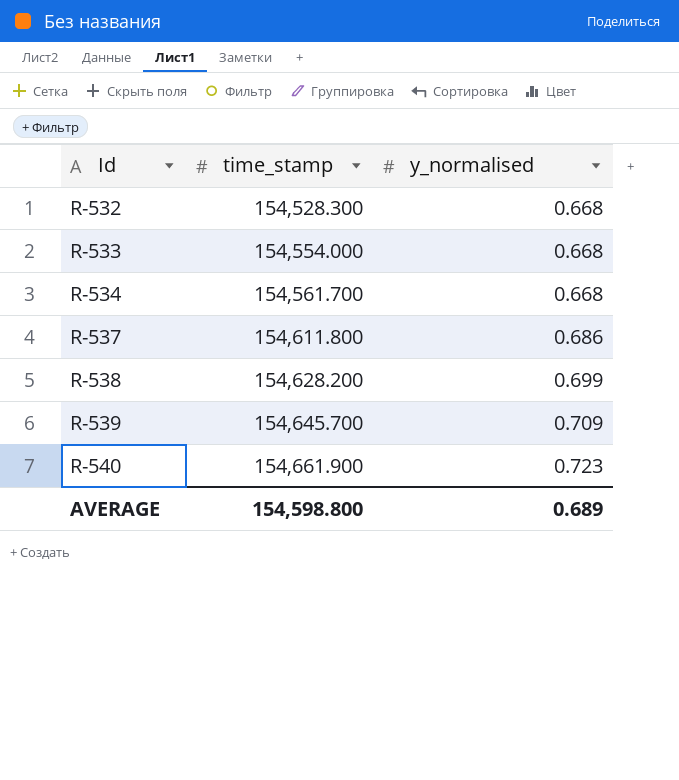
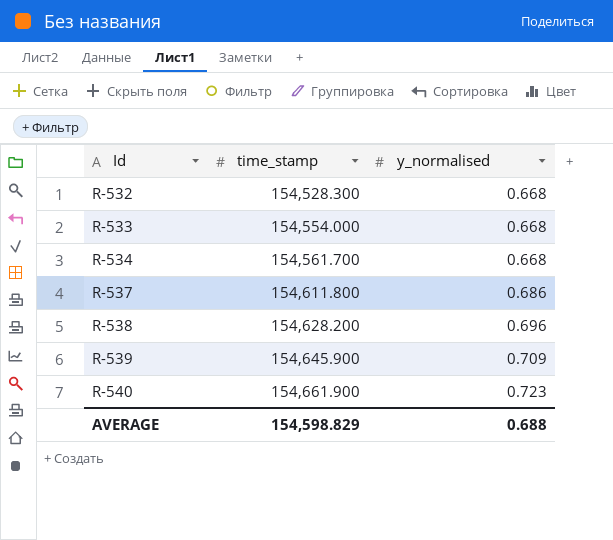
R-538 | y_normalised: 0.699 -> 0.696
R-539 | time_stamp: 154,645.700 -> 154,645.900
AVERAGE | time_stamp: 154,598.800 -> 154,598.829
AVERAGE | y_normalised: 0.689 -> 0.688

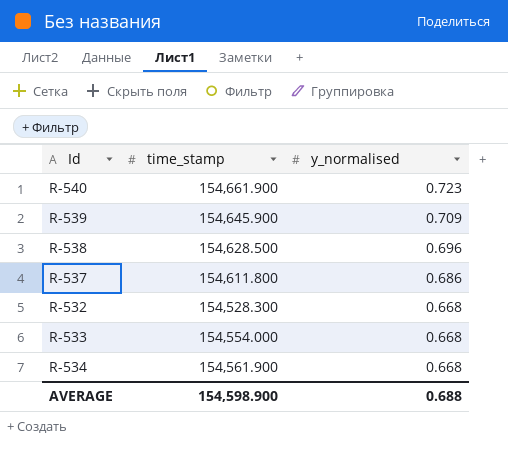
row order: Id ascending -> y_normalised descending
R-538 | time_stamp: 154,628.200 -> 154,628.500
R-534 | time_stamp: 154,561.700 -> 154,561.900
AVERAGE | time_stamp: 154,598.829 -> 154,598.900

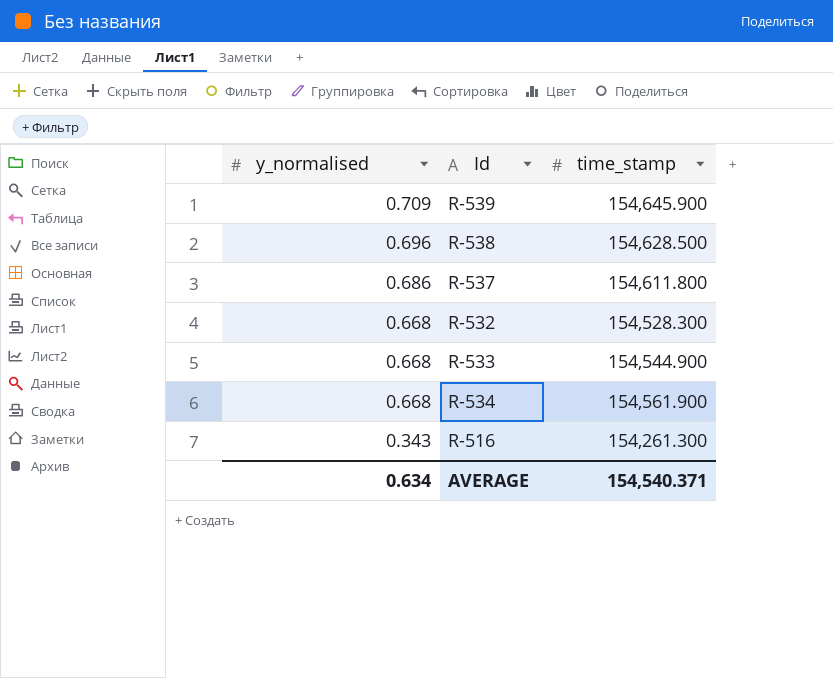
column y_normalised | position: 3 -> 1
row R-540: 154,661.900 | 0.723 -> none
R-533 | time_stamp: 154,554.000 -> 154,544.900
row R-516: none -> 0.343 | 154,261.300
AVERAGE | y_normalised: 0.688 -> 0.634
AVERAGE | time_stamp: 154,598.900 -> 154,540.371

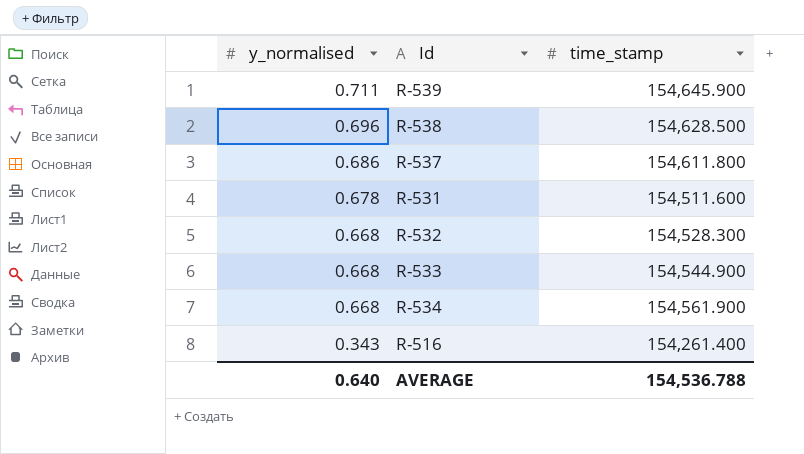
R-539 | y_normalised: 0.709 -> 0.711
row R-531: none -> 0.678 | 154,511.600
R-516 | time_stamp: 154,261.300 -> 154,261.400
AVERAGE | y_normalised: 0.634 -> 0.640
AVERAGE | time_stamp: 154,540.371 -> 154,536.788

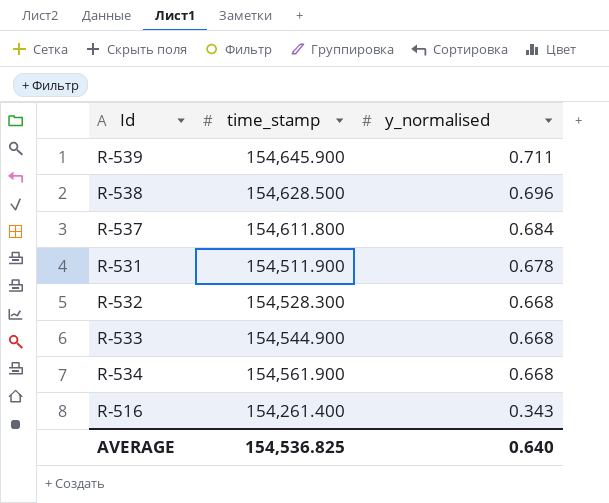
column y_normalised | position: 1 -> 3
R-537 | y_normalised: 0.686 -> 0.684
R-531 | time_stamp: 154,511.600 -> 154,511.900
AVERAGE | time_stamp: 154,536.788 -> 154,536.825

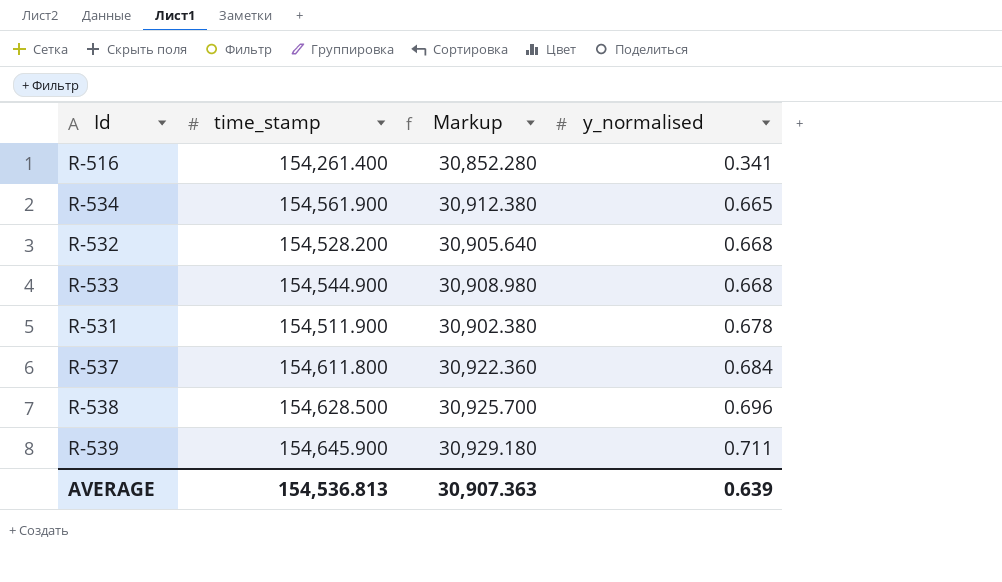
row order: y_normalised descending -> y_normalised ascending
column Markup | formula: none -> [time_stamp] * 0.2
R-516 | y_normalised: 0.343 -> 0.341
R-534 | y_normalised: 0.668 -> 0.665
R-532 | time_stamp: 154,528.300 -> 154,528.200
AVERAGE | time_stamp: 154,536.825 -> 154,536.813
AVERAGE | y_normalised: 0.640 -> 0.639

